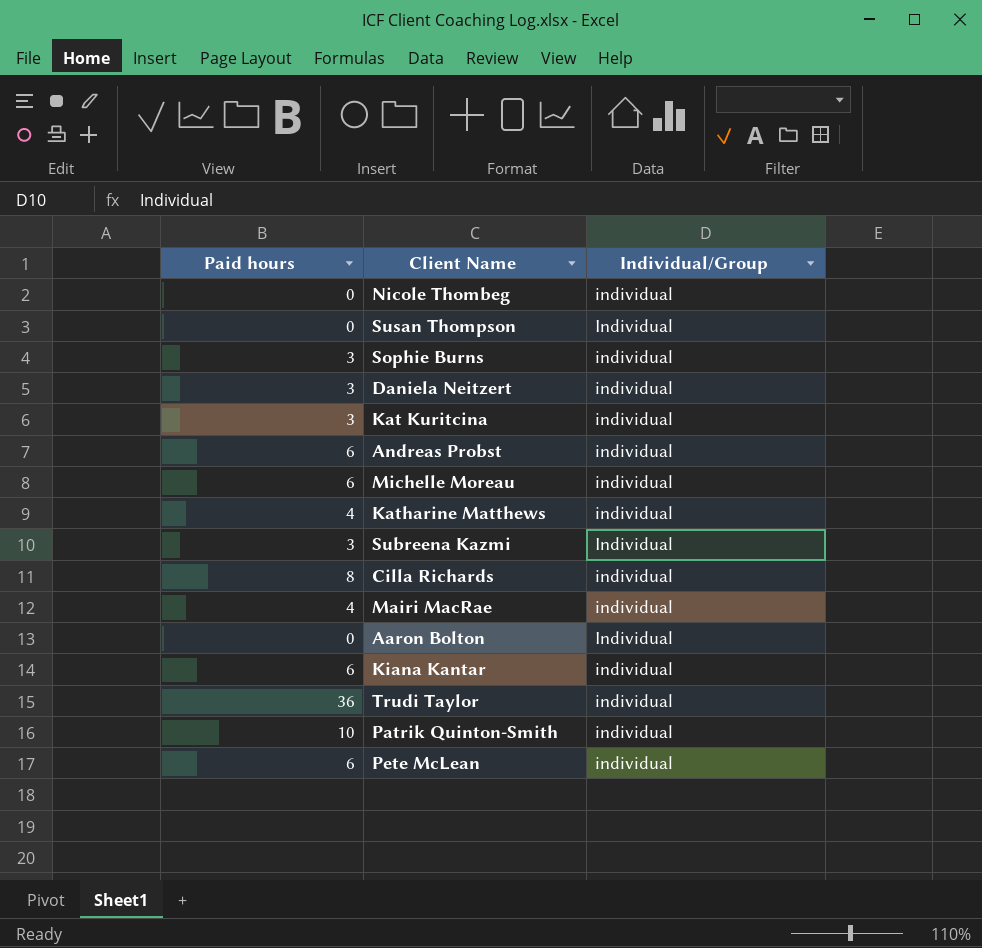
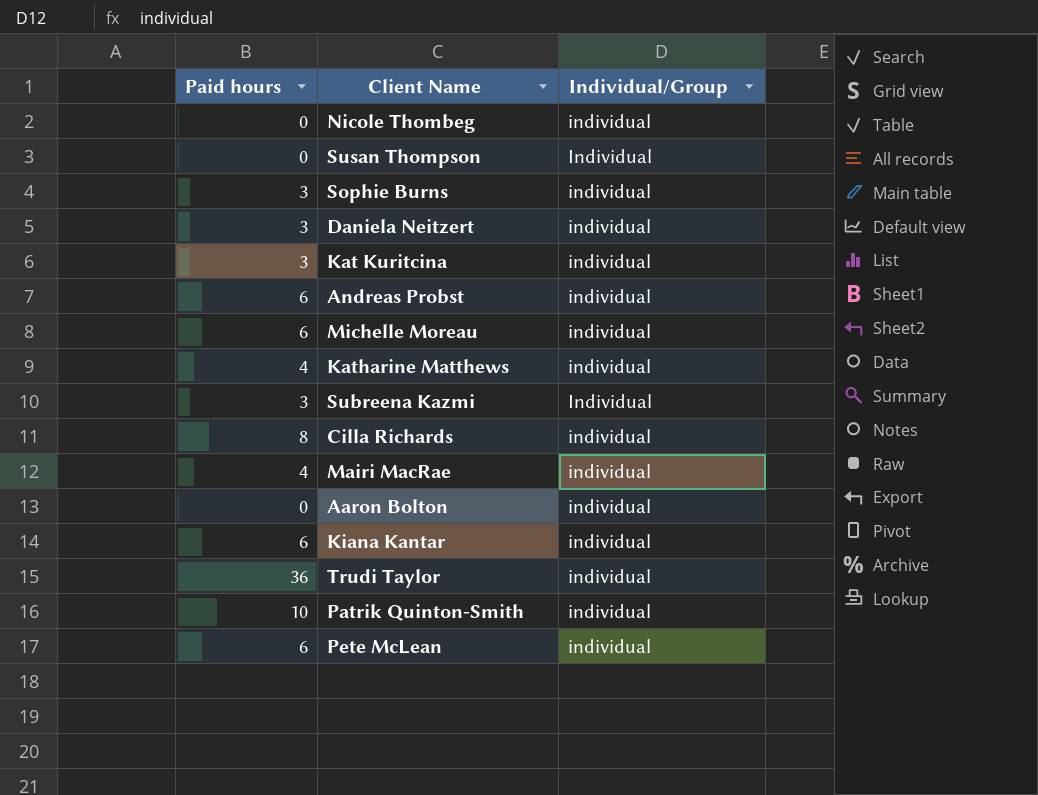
Aaron Bolton | Individual/Group: Individual -> individual

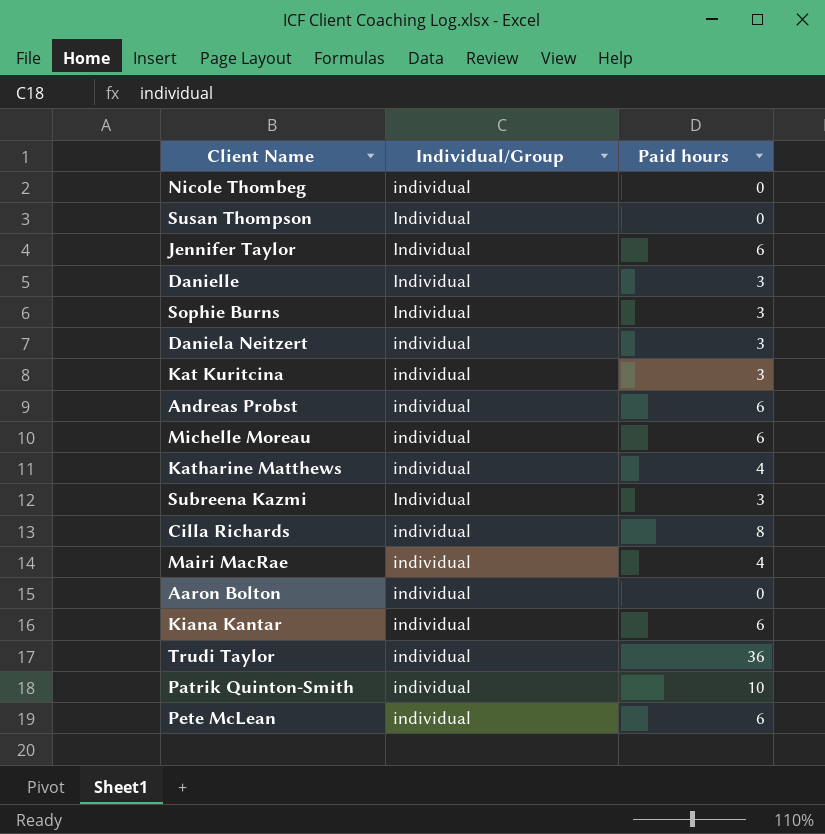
column Paid hours | position: 1 -> 3
row Jennifer Taylor: none -> Individual | 6
row Danielle: none -> Individual | 3
Sophie Burns | Individual/Group: individual -> Individual

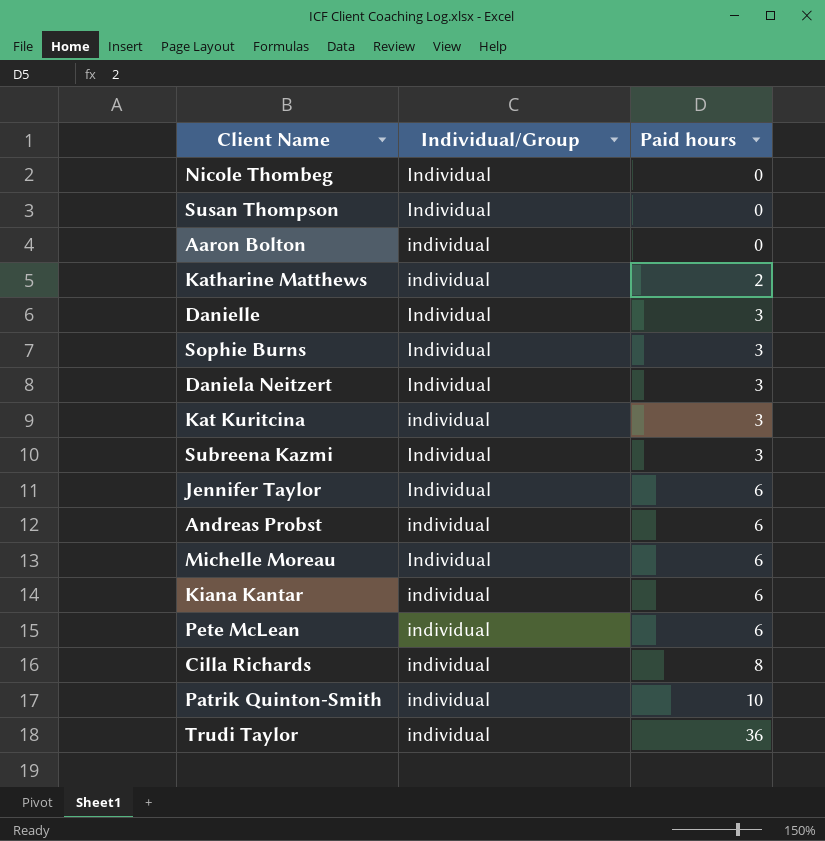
row order: none -> Paid hours ascending
row Mairi MacRae: individual | 4 -> none
Nicole Thombeg | Individual/Group: individual -> Individual
Katharine Matthews | Paid hours: 4 -> 2
Daniela Neitzert | Individual/Group: individual -> Individual
Michelle Moreau | Individual/Group: individual -> Individual

